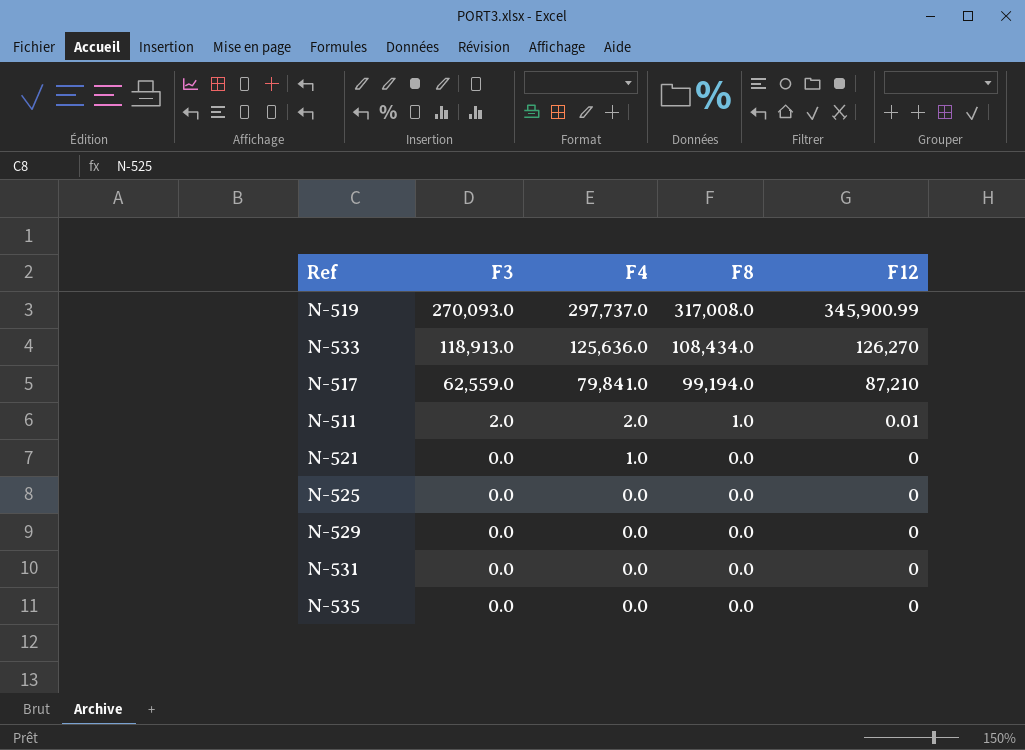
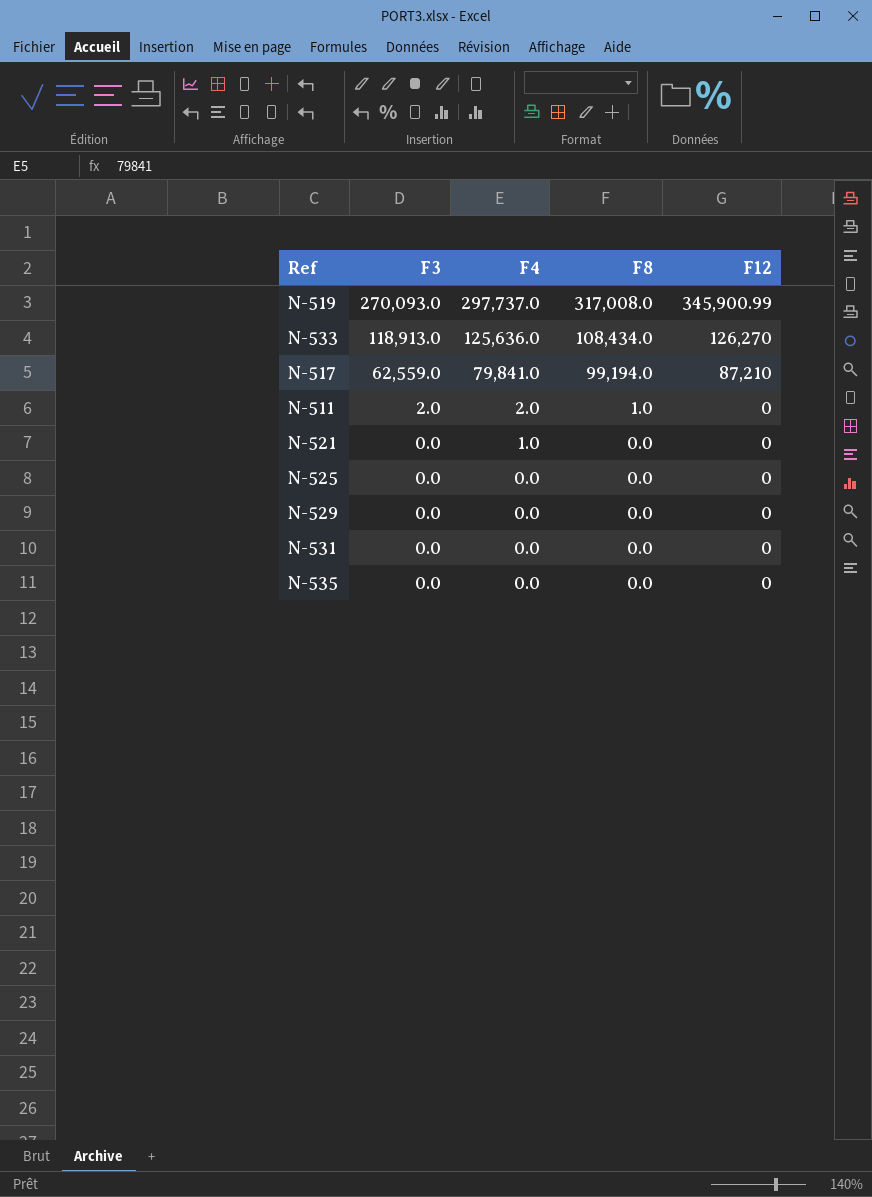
N-511 | F12: 0.01 -> 0

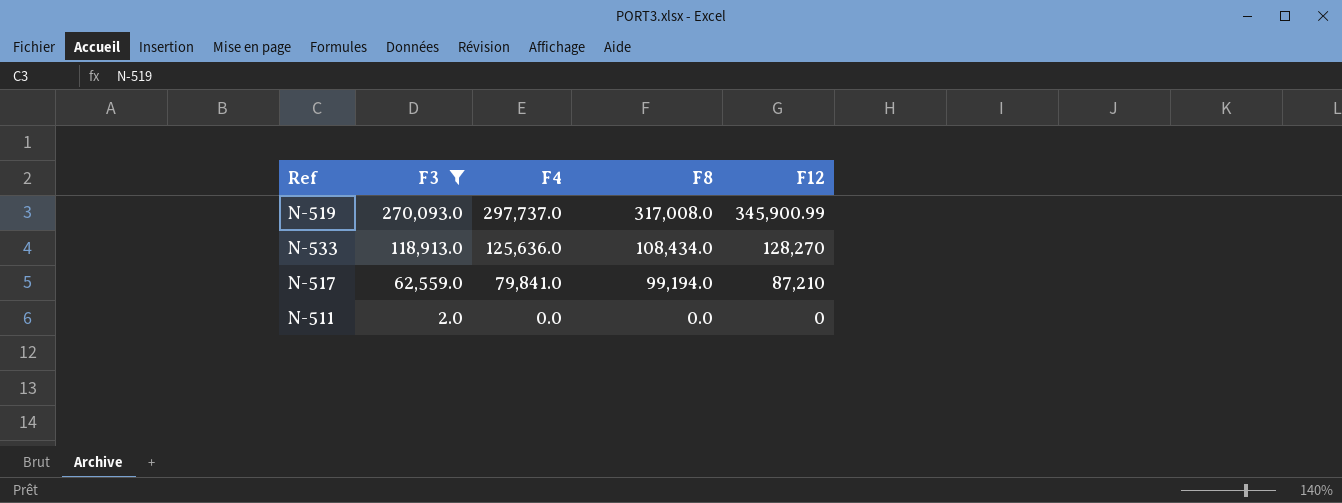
filter: none -> F3 != 0.0
N-533 | F12: 126,270 -> 128,270
N-511 | F4: 2.0 -> 0.0
N-511 | F8: 1.0 -> 0.0

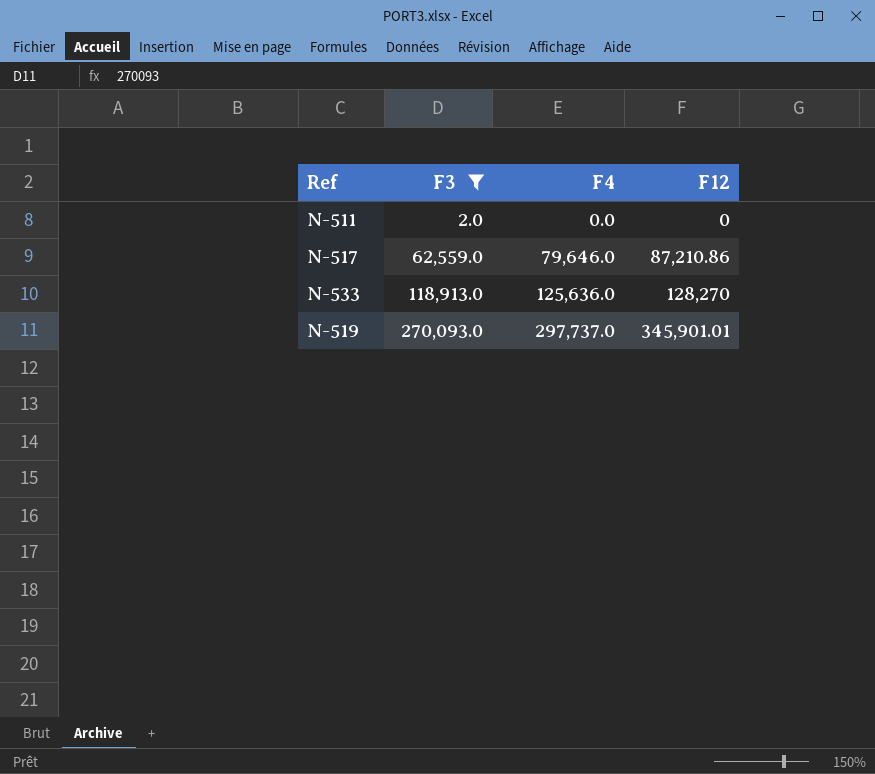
row order: F3 descending -> F3 ascending
column F8 | position: 4 -> none
N-517 | F4: 79,841.0 -> 79,646.0
N-517 | F12: 87,210 -> 87,210.86
N-519 | F12: 345,900.99 -> 345,901.01

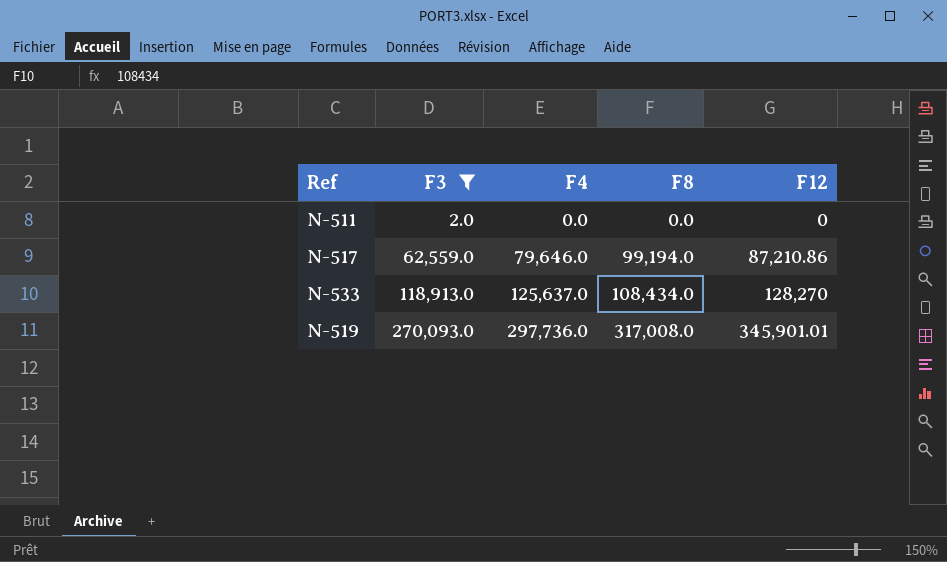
column F8 | position: none -> 4
N-533 | F4: 125,636.0 -> 125,637.0
N-519 | F4: 297,737.0 -> 297,736.0

